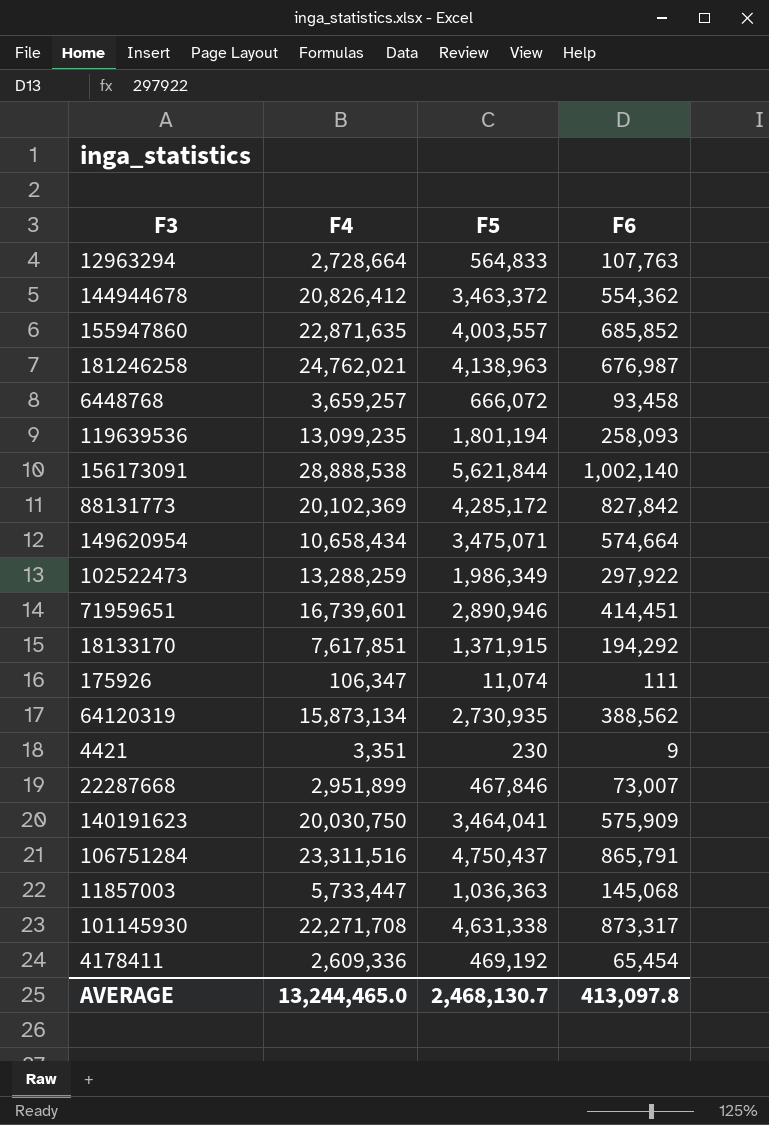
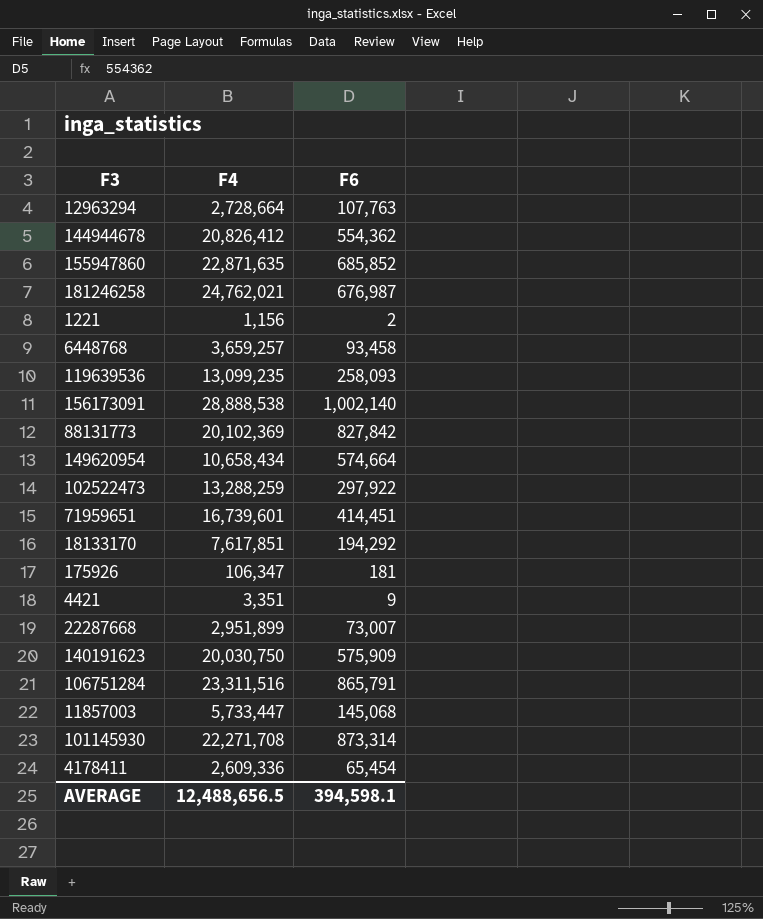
column F5 | position: 3 -> none
row 64120319: 15,873,134 | 2,730,935 | 388,562 -> none
row 1221: none -> 1,156 | 2
175926 | F6: 111 -> 181
101145930 | F6: 873,317 -> 873,314
AVERAGE | F4: 13,244,465.0 -> 12,488,656.5
AVERAGE | F6: 413,097.8 -> 394,598.1

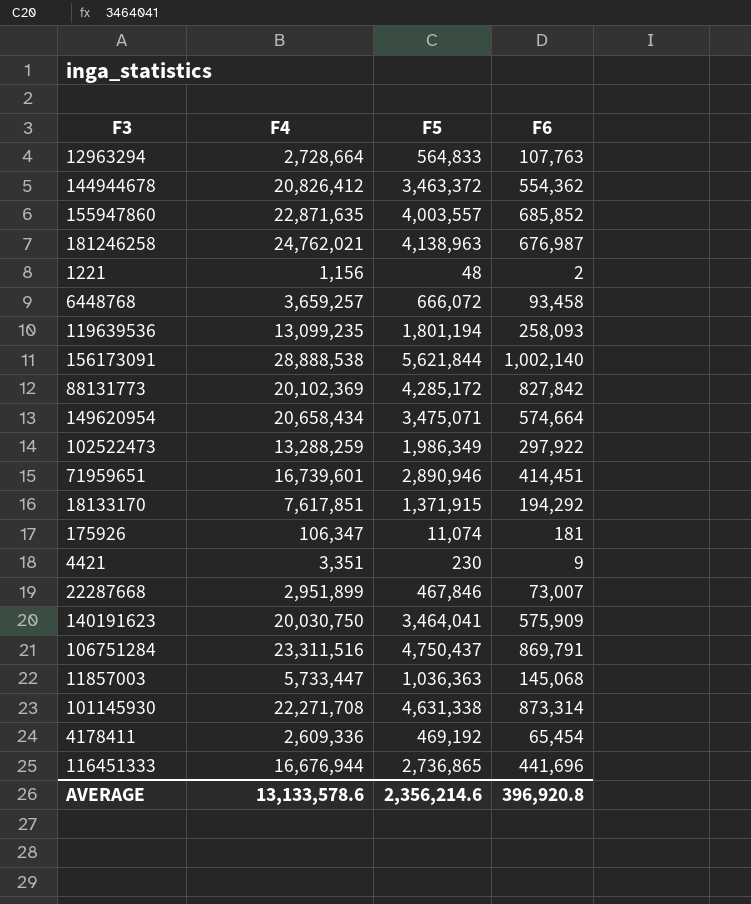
column F5 | position: none -> 3
149620954 | F4: 10,658,434 -> 20,658,434
106751284 | F6: 865,791 -> 869,791
row 116451333: none -> 16,676,944 | 2,736,865 | 441,696
AVERAGE | F4: 12,488,656.5 -> 13,133,578.6
AVERAGE | F6: 394,598.1 -> 396,920.8

